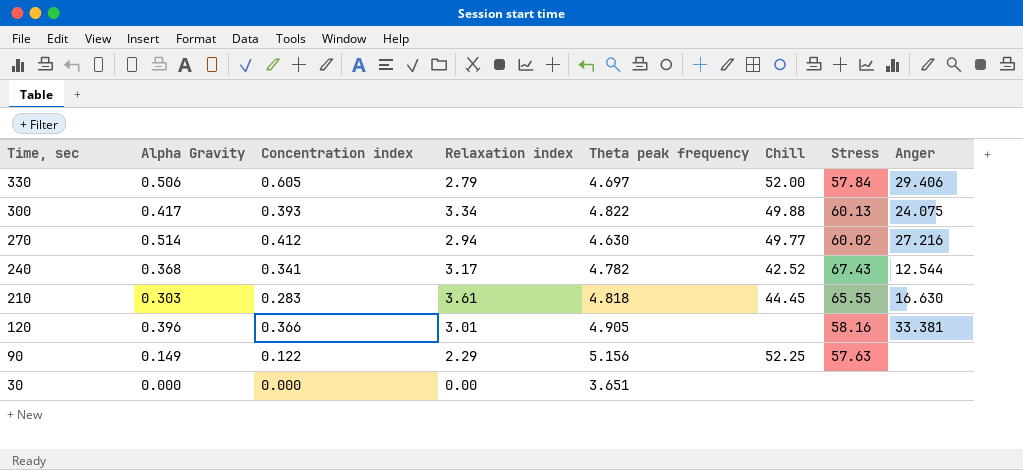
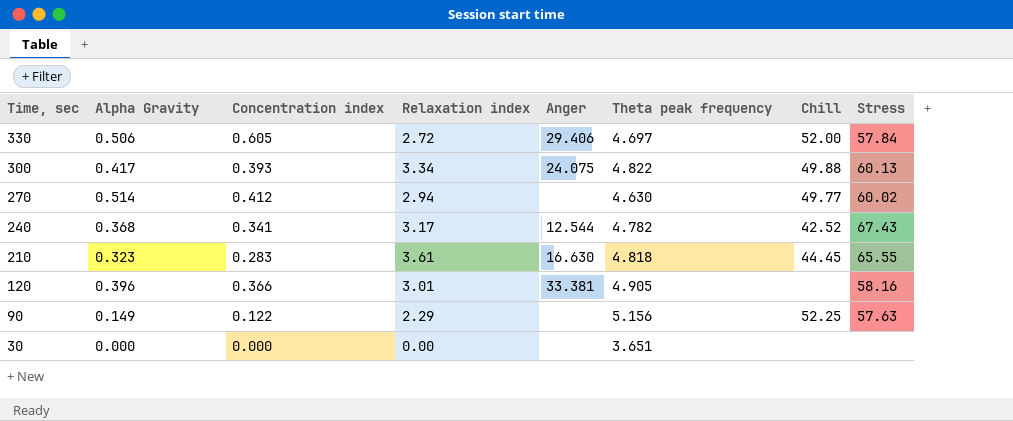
column Anger | position: 8 -> 5
330 | Relaxation index: 2.79 -> 2.72
270 | Anger: 27.216 -> none
210 | Alpha Gravity: 0.303 -> 0.323

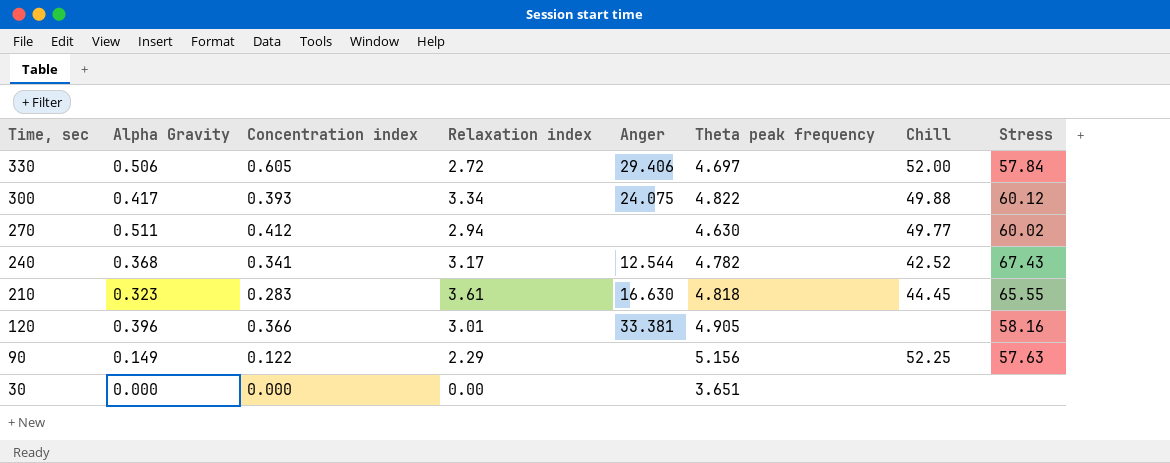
300 | Stress: 60.13 -> 60.12
270 | Alpha Gravity: 0.514 -> 0.511

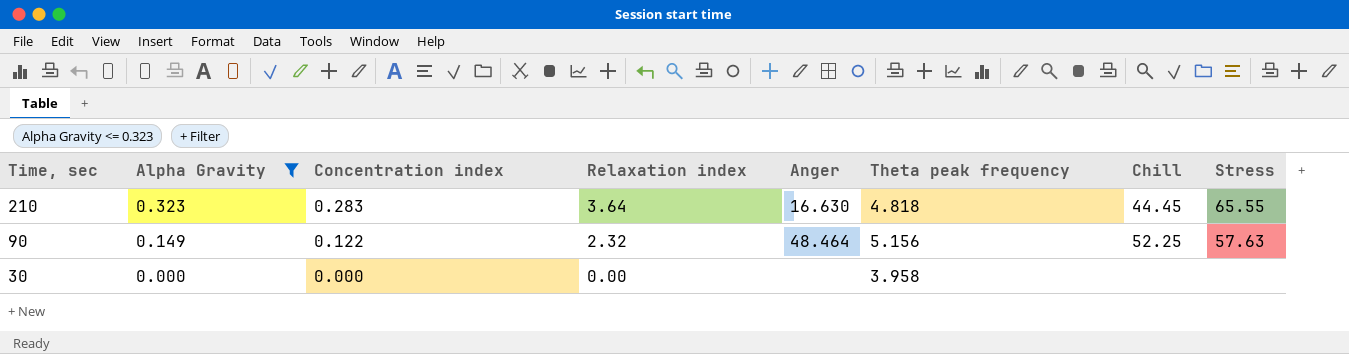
filter: none -> Alpha Gravity <= 0.323
210 | Relaxation index: 3.61 -> 3.64
90 | Relaxation index: 2.29 -> 2.32
90 | Anger: none -> 48.464
30 | Theta peak frequency: 3.651 -> 3.958

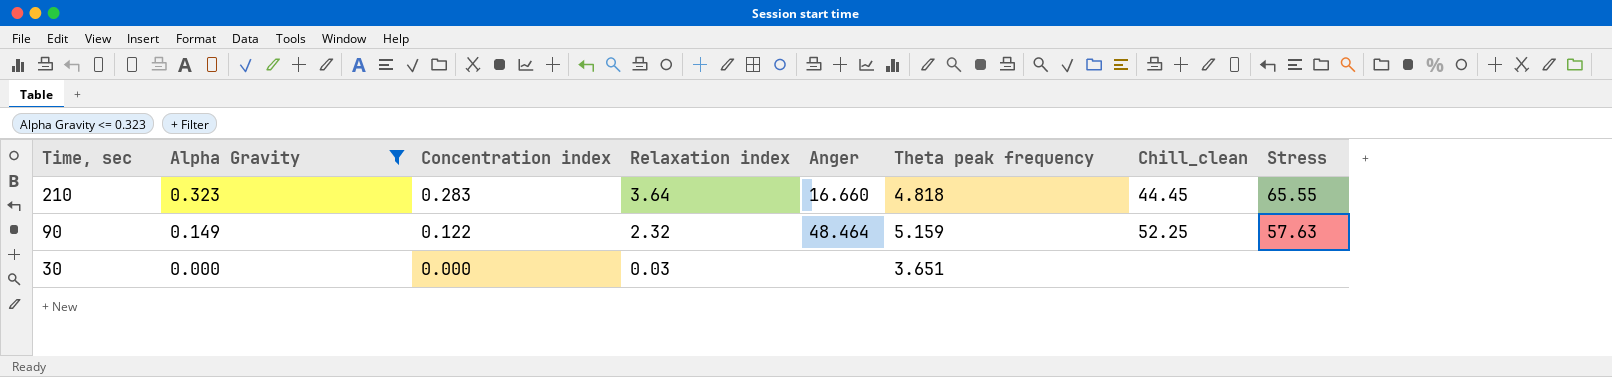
column name: Chill -> Chill_clean
210 | Anger: 16.630 -> 16.660
90 | Theta peak frequency: 5.156 -> 5.159
30 | Relaxation index: 0.00 -> 0.03
30 | Theta peak frequency: 3.958 -> 3.651

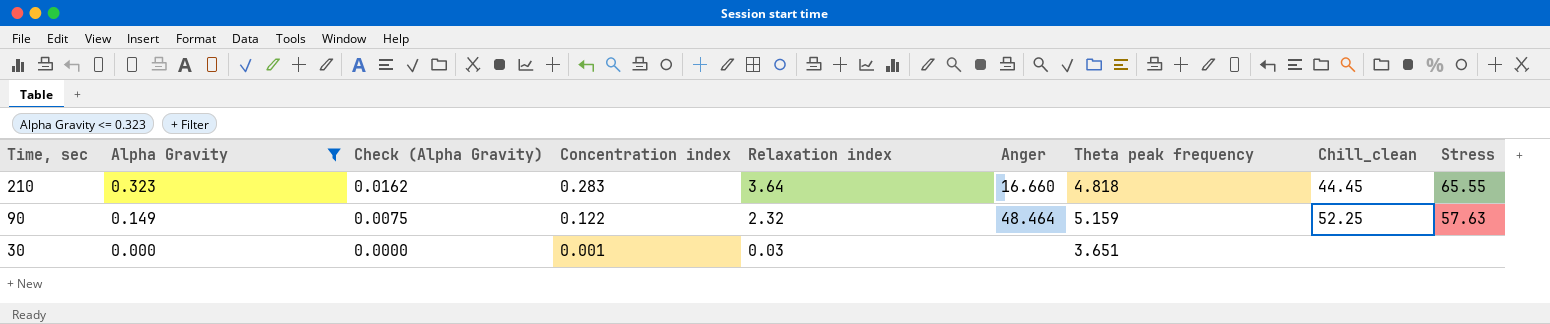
column Check (Alpha Gravity) | formula: none -> [Alpha Gravity] * 0.05
30 | Concentration index: 0.000 -> 0.001

